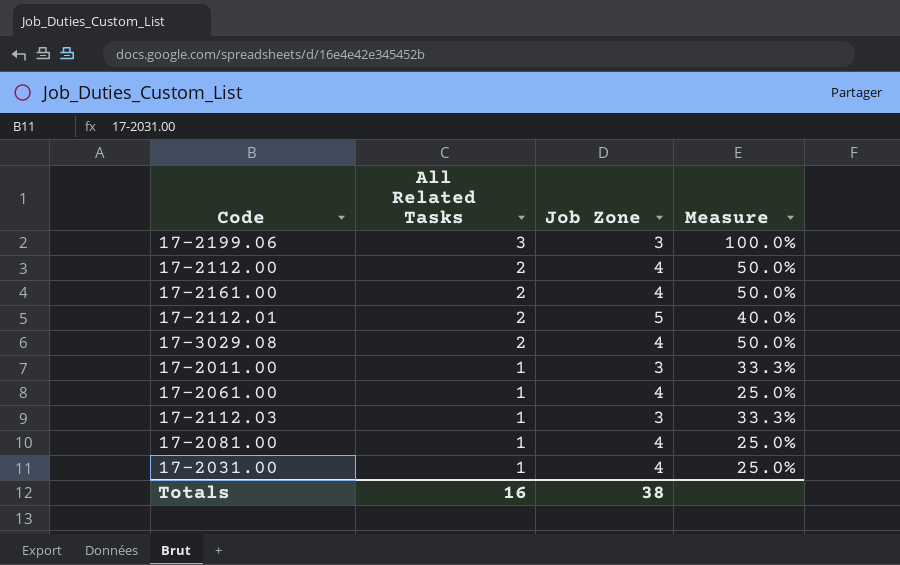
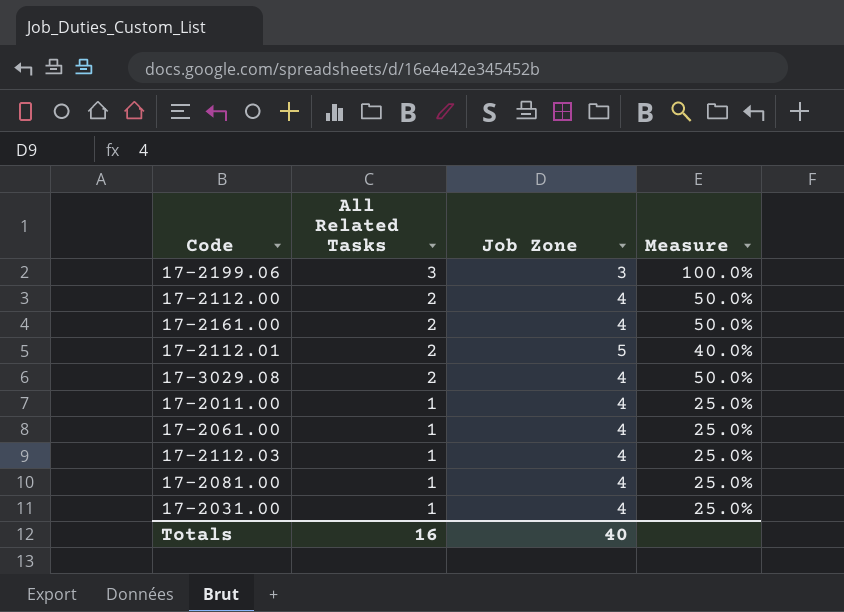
17-2011.00 | Job Zone: 3 -> 4
17-2011.00 | Measure: 33.3% -> 25.0%
17-2112.03 | Job Zone: 3 -> 4
17-2112.03 | Measure: 33.3% -> 25.0%
Totals | Job Zone: 38 -> 40

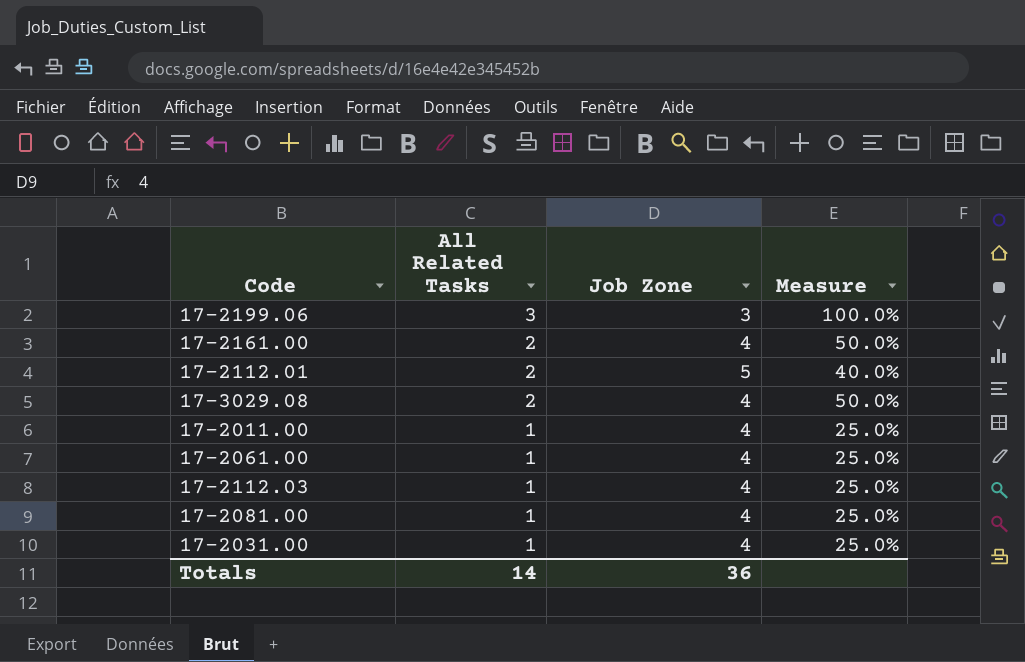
row 17-2112.00: 2 | 4 | 50.0% -> none
Totals | All Related Tasks: 16 -> 14
Totals | Job Zone: 40 -> 36

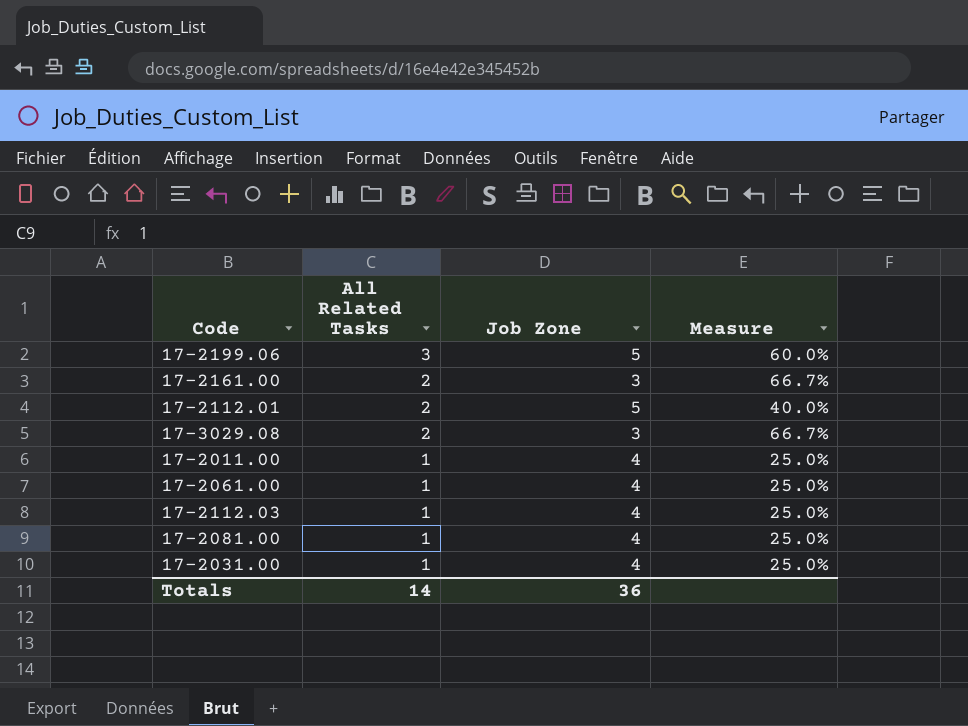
17-2199.06 | Job Zone: 3 -> 5
17-2199.06 | Measure: 100.0% -> 60.0%
17-2161.00 | Job Zone: 4 -> 3
17-2161.00 | Measure: 50.0% -> 66.7%
17-3029.08 | Job Zone: 4 -> 3
17-3029.08 | Measure: 50.0% -> 66.7%

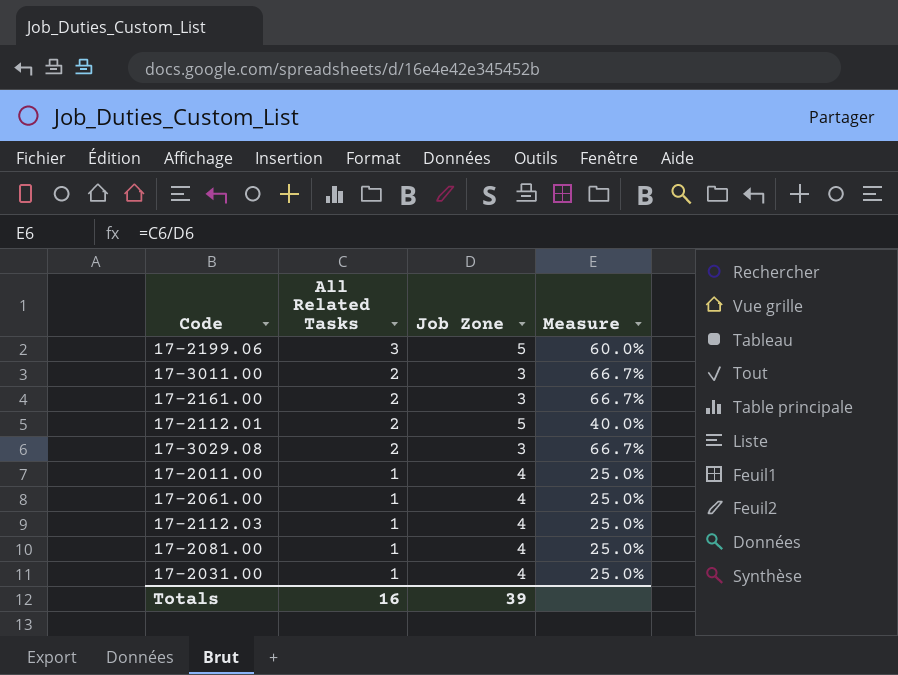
row 17-3011.00: none -> 2 | 3 | 66.7%
Totals | All Related Tasks: 14 -> 16
Totals | Job Zone: 36 -> 39

